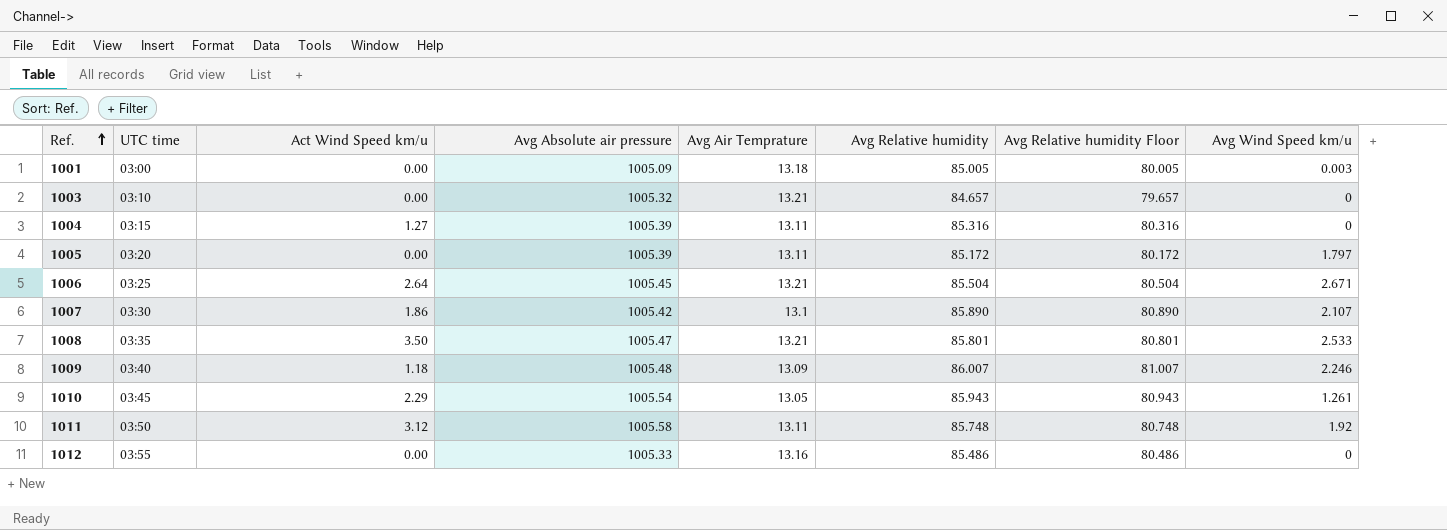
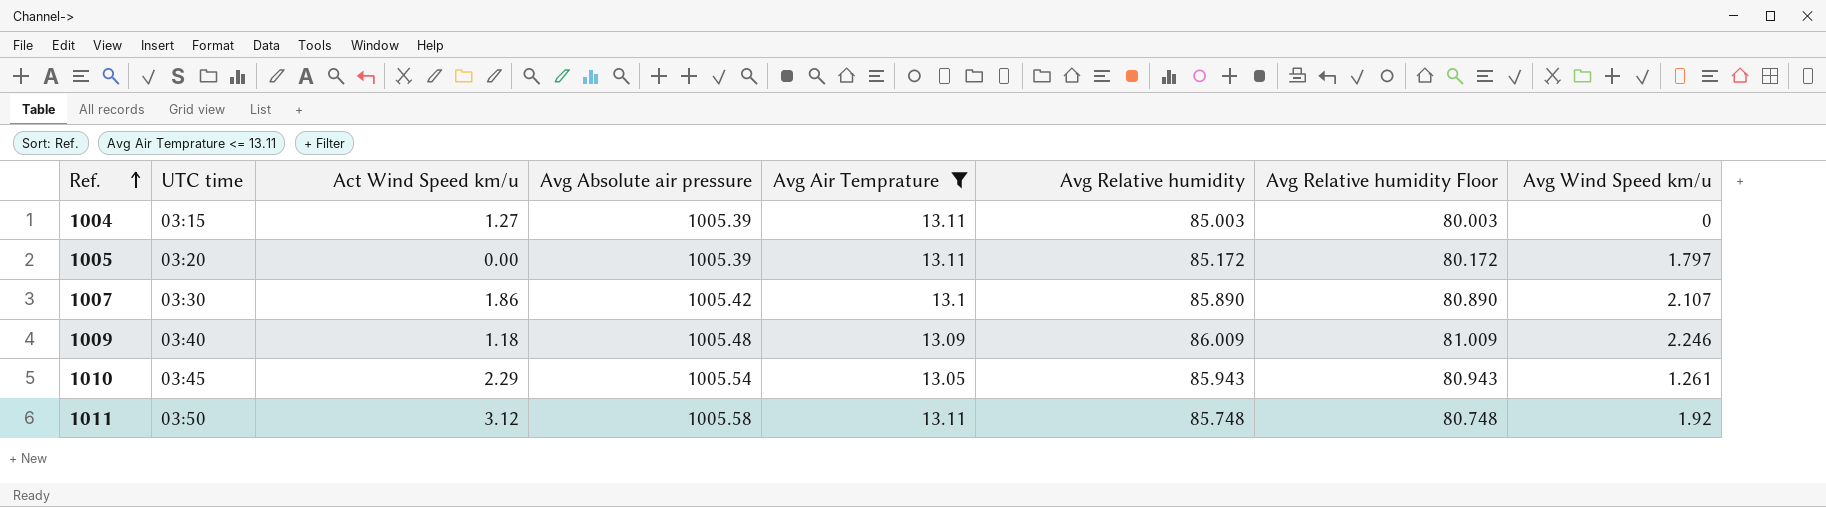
filter: none -> Avg Air Temprature <= 13.11
1004 | Avg Relative humidity: 85.316 -> 85.003
1004 | Avg Relative humidity Floor: 80.316 -> 80.003
1009 | Avg Relative humidity: 86.007 -> 86.009
1009 | Avg Relative humidity Floor: 81.007 -> 81.009

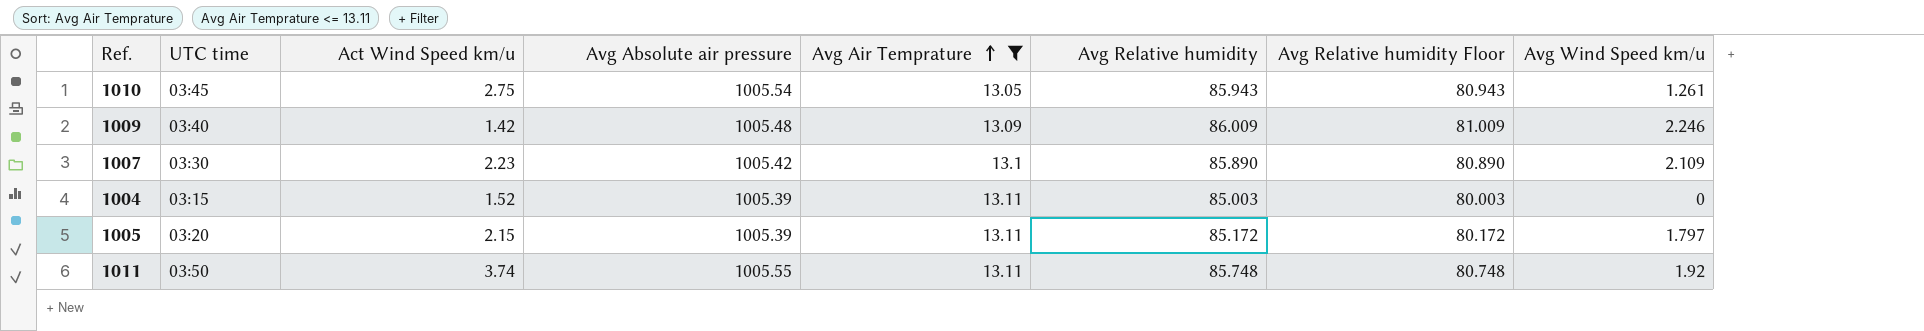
row order: Ref. ascending -> Avg Air Temprature ascending
1010 | Act Wind Speed km/u: 2.29 -> 2.75
1009 | Act Wind Speed km/u: 1.18 -> 1.42
1007 | Act Wind Speed km/u: 1.86 -> 2.23
1007 | Avg Wind Speed km/u: 2.107 -> 2.109
1004 | Act Wind Speed km/u: 1.27 -> 1.52
1005 | Act Wind Speed km/u: 0.00 -> 2.15
1011 | Act Wind Speed km/u: 3.12 -> 3.74
1011 | Avg Absolute air pressure: 1005.58 -> 1005.55

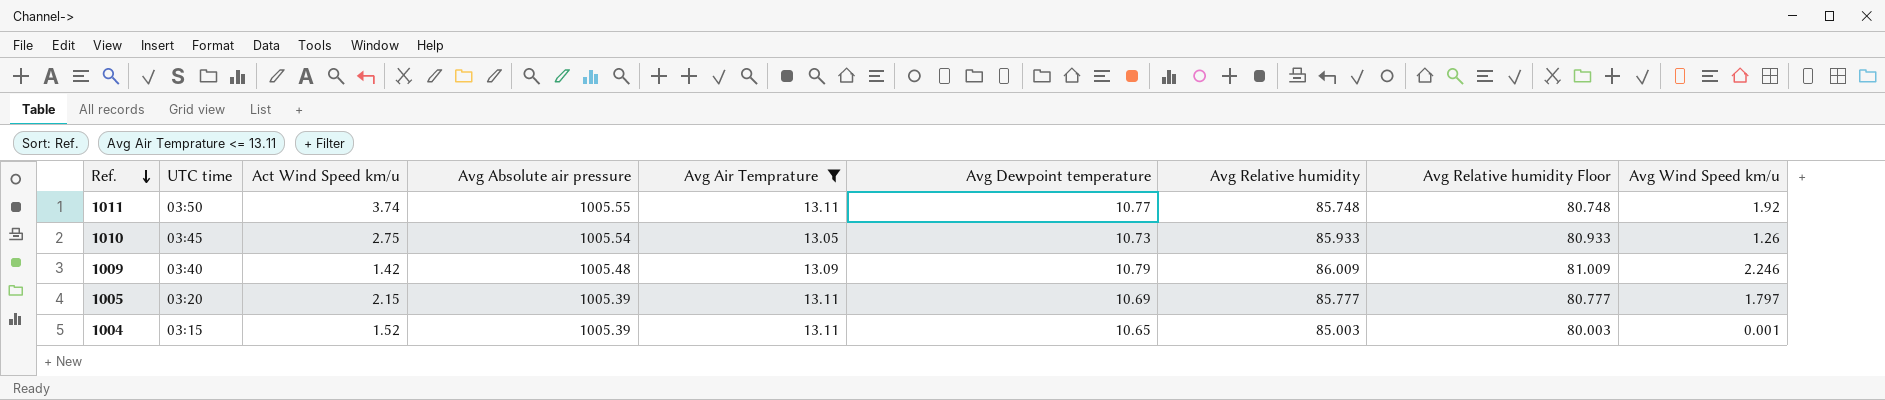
row order: Avg Air Temprature ascending -> Ref. descending
column Avg Dewpoint temperature | position: none -> 6
row 1007: 03:30 | 2.23 | 1005.42 | 13.1 | 85.890 | 80.890 | 2.109 -> none
1010 | Avg Relative humidity: 85.943 -> 85.933
1010 | Avg Relative humidity Floor: 80.943 -> 80.933
1010 | Avg Wind Speed km/u: 1.261 -> 1.26
1005 | Avg Relative humidity: 85.172 -> 85.777
1005 | Avg Relative humidity Floor: 80.172 -> 80.777
1004 | Avg Wind Speed km/u: 0 -> 0.001

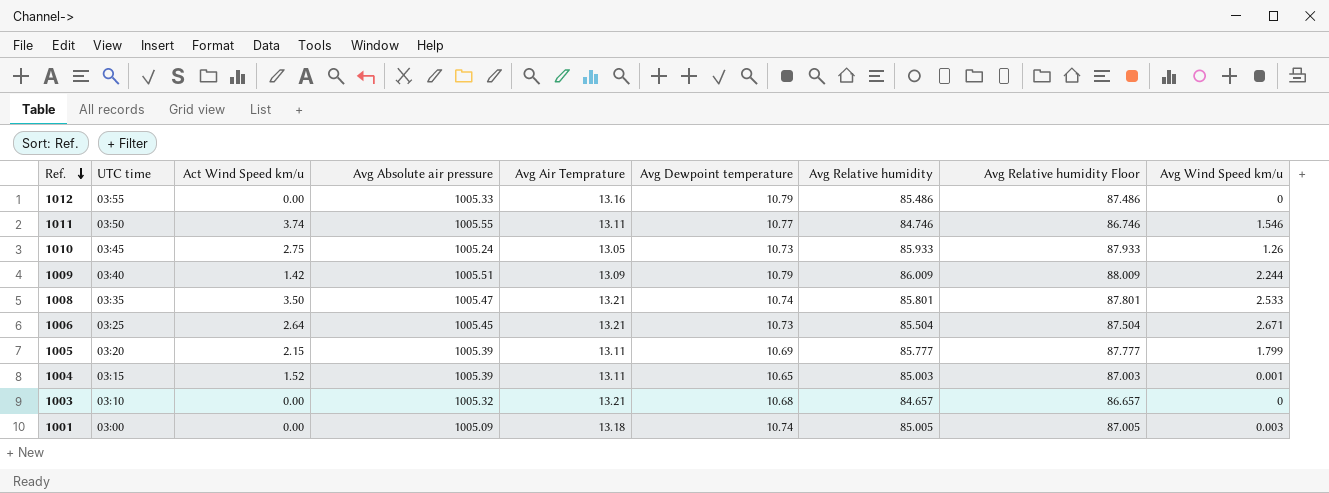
filter: Avg Air Temprature <= 13.11 -> none
column Avg Relative humidity Floor | formula: [Avg Relative humidity] - 5 -> [Avg Relative humidity] + 2
1011 | Avg Relative humidity: 85.748 -> 84.746
1011 | Avg Wind Speed km/u: 1.92 -> 1.546
1010 | Avg Absolute air pressure: 1005.54 -> 1005.24
1009 | Avg Absolute air pressure: 1005.48 -> 1005.51
1009 | Avg Wind Speed km/u: 2.246 -> 2.244
1005 | Avg Wind Speed km/u: 1.797 -> 1.799

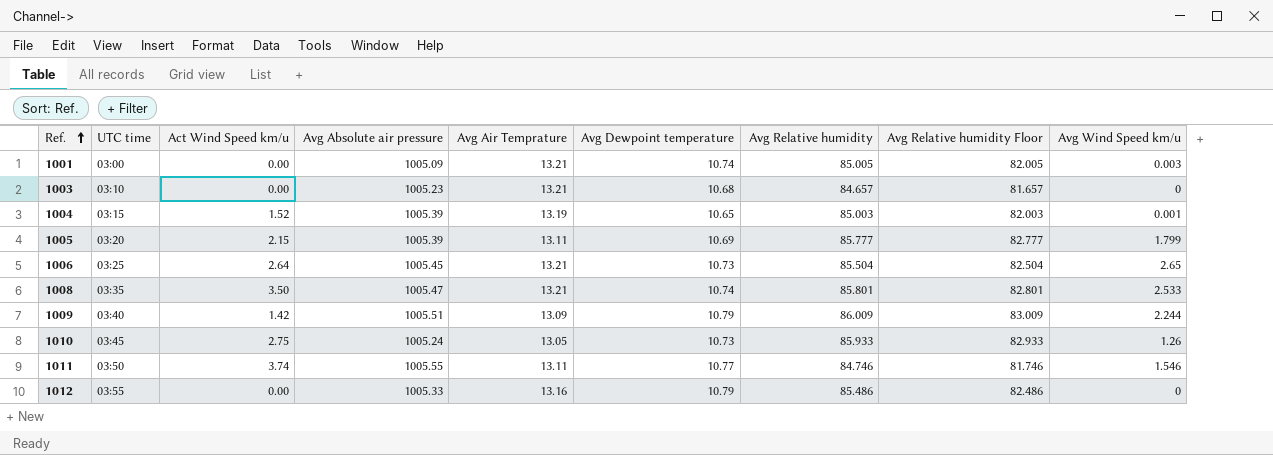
row order: Ref. descending -> Ref. ascending
column Avg Relative humidity Floor | formula: [Avg Relative humidity] + 2 -> [Avg Relative humidity] - 3
1001 | Avg Air Temprature: 13.18 -> 13.21
1003 | Avg Absolute air pressure: 1005.32 -> 1005.23
1004 | Avg Air Temprature: 13.11 -> 13.19
1006 | Avg Wind Speed km/u: 2.671 -> 2.65

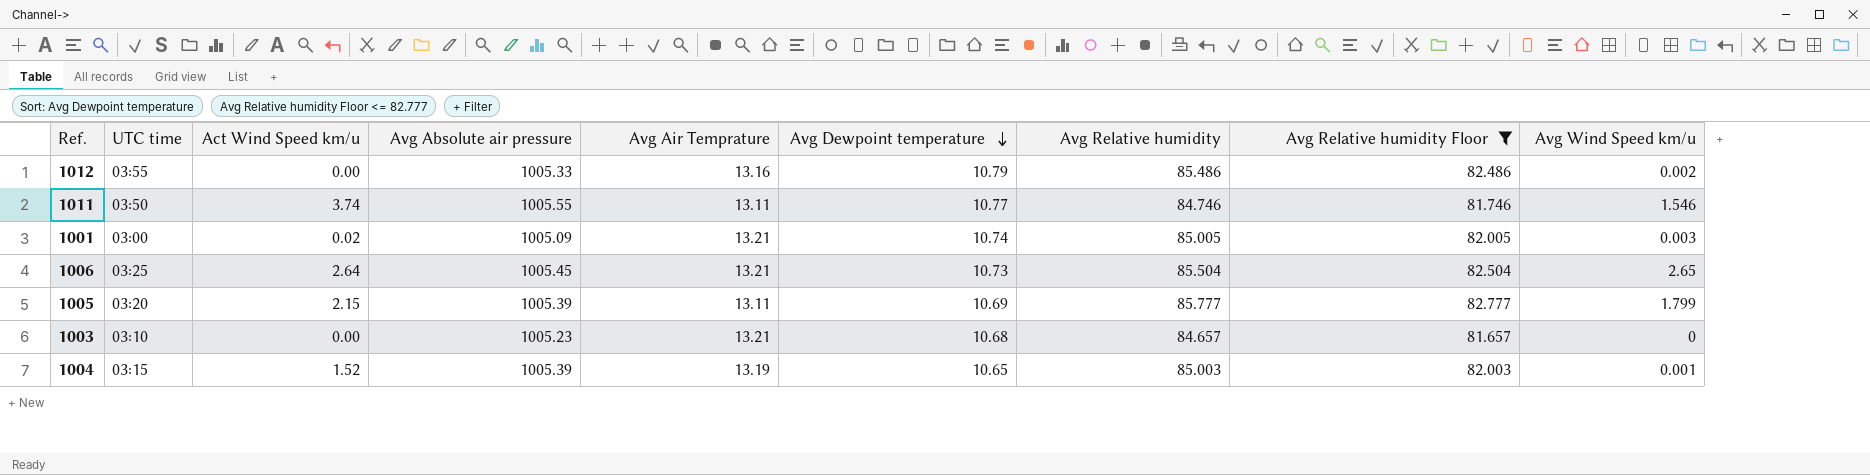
filter: none -> Avg Relative humidity Floor <= 82.777
row order: Ref. ascending -> Avg Dewpoint temperature descending
1012 | Avg Wind Speed km/u: 0 -> 0.002
1001 | Act Wind Speed km/u: 0.00 -> 0.02

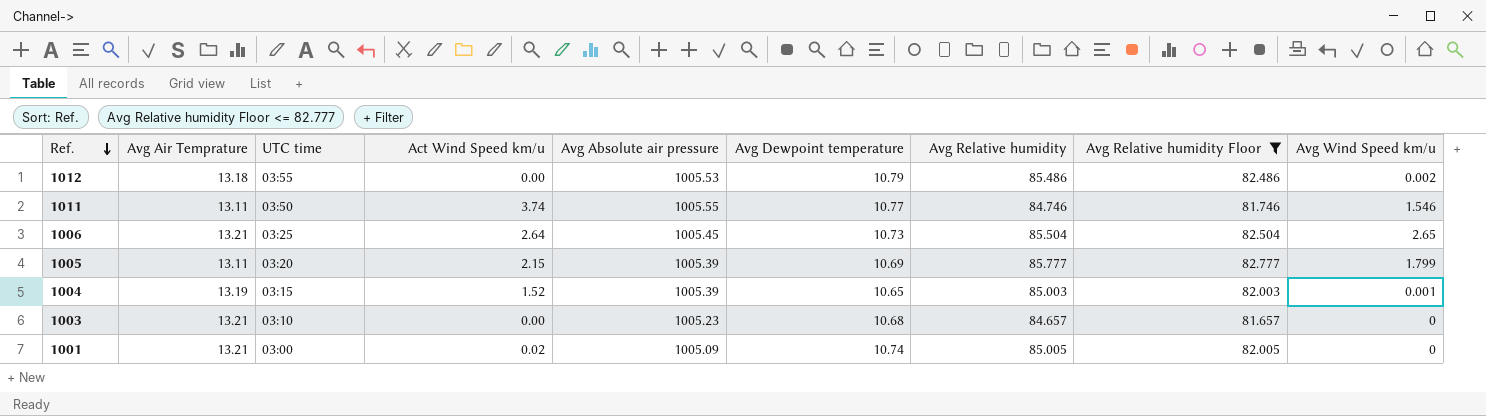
row order: Avg Dewpoint temperature descending -> Ref. descending
column Avg Air Temprature | position: 5 -> 2
1012 | Avg Air Temprature: 13.16 -> 13.18
1012 | Avg Absolute air pressure: 1005.33 -> 1005.53
1001 | Avg Wind Speed km/u: 0.003 -> 0

